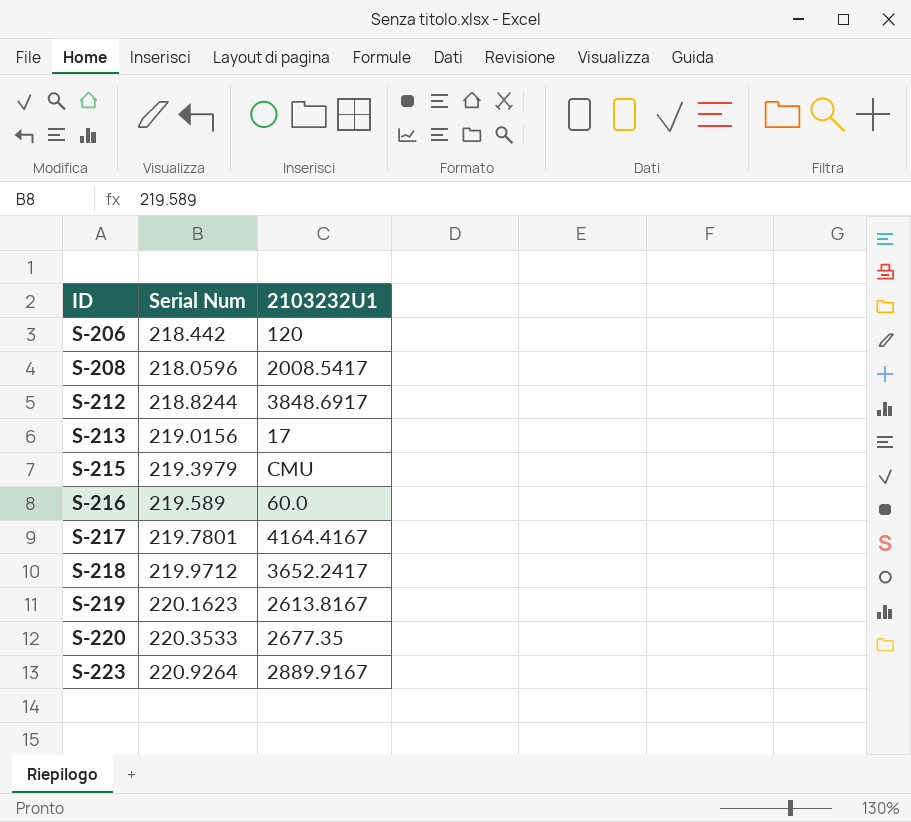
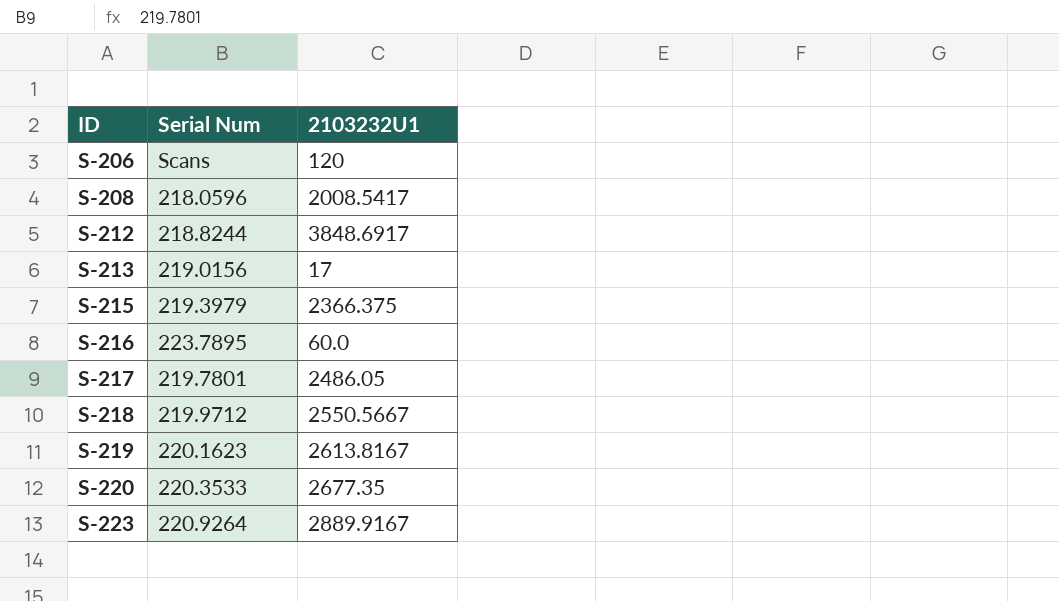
S-206 | Serial Num: 218.442 -> Scans
S-215 | 2103232U1: CMU -> 2366.375
S-216 | Serial Num: 219.589 -> 223.7895
S-217 | 2103232U1: 4164.4167 -> 2486.05
S-218 | 2103232U1: 3652.2417 -> 2550.5667

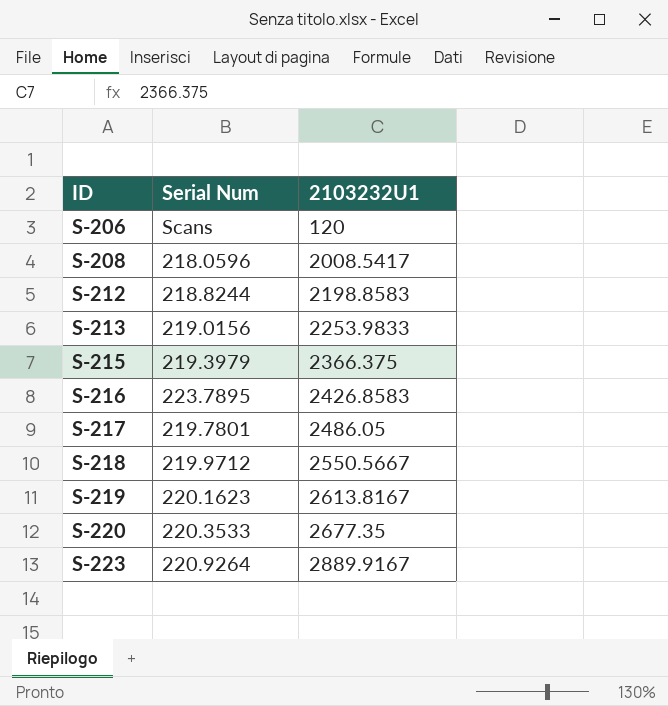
S-212 | 2103232U1: 3848.6917 -> 2198.8583
S-213 | 2103232U1: 17 -> 2253.9833
S-216 | 2103232U1: 60.0 -> 2426.8583

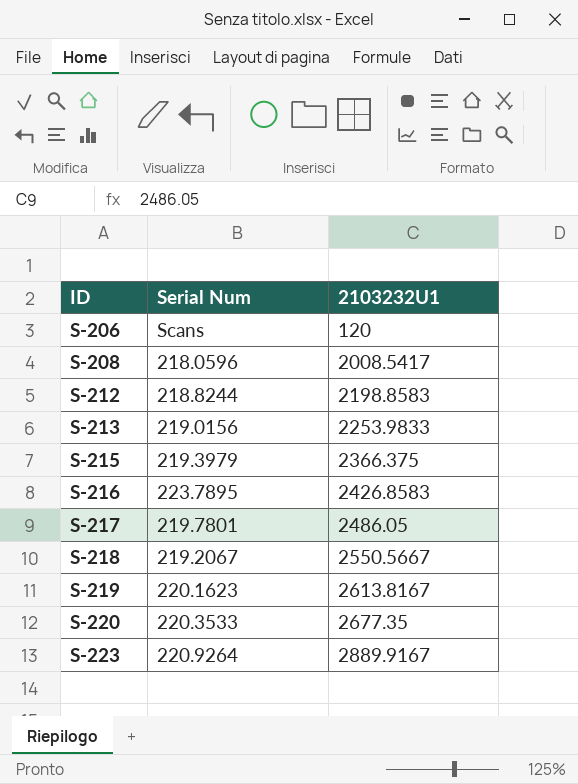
S-218 | Serial Num: 219.9712 -> 219.2067

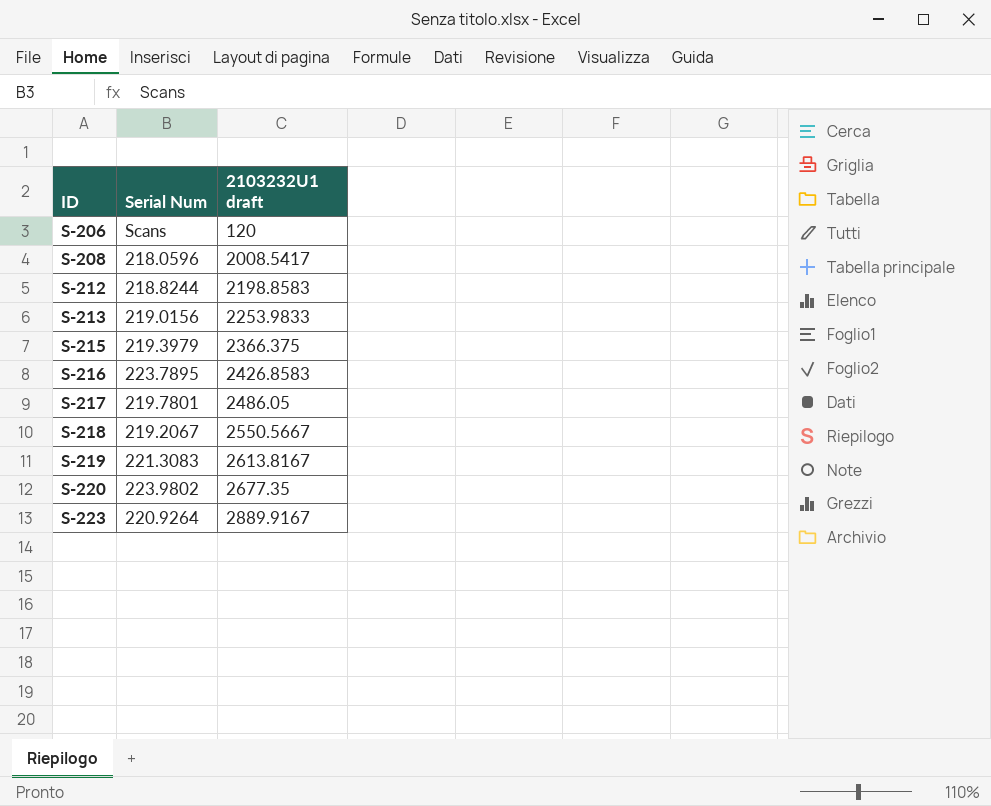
column name: 2103232U1 -> 2103232U1 draft
S-219 | Serial Num: 220.1623 -> 221.3083
S-220 | Serial Num: 220.3533 -> 223.9802

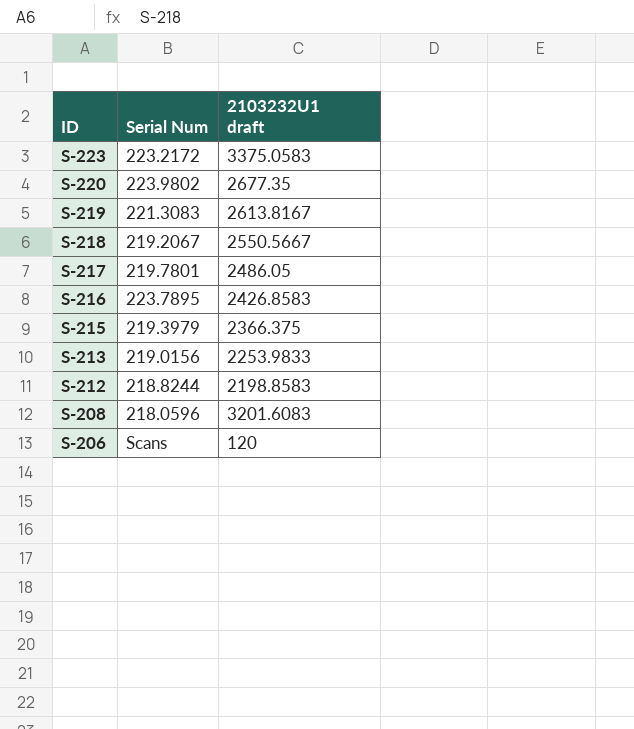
row order: ID ascending -> ID descending
S-223 | Serial Num: 220.9264 -> 223.2172
S-223 | 2103232U1 draft: 2889.9167 -> 3375.0583
S-208 | 2103232U1 draft: 2008.5417 -> 3201.6083

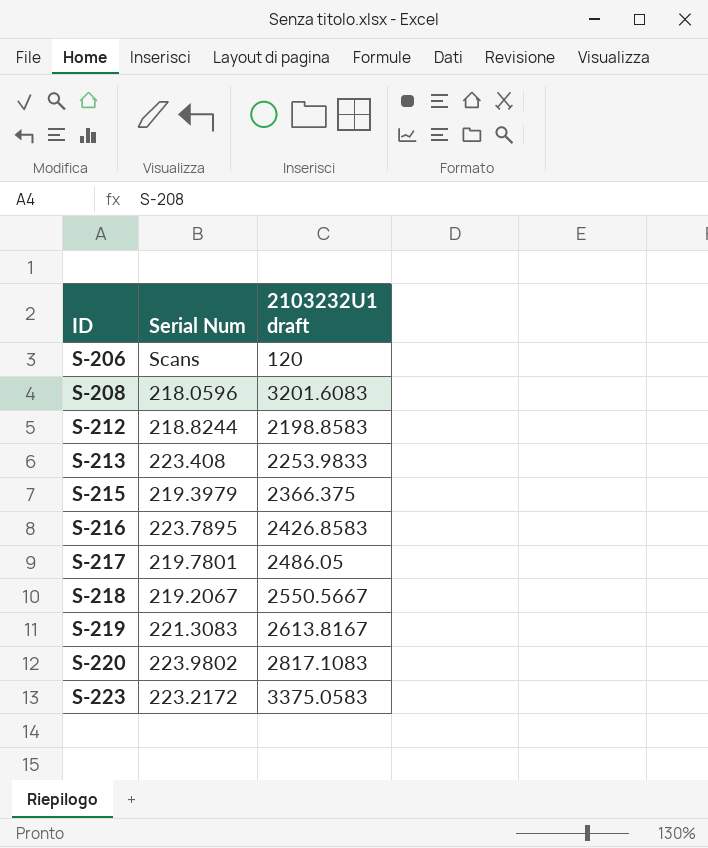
row order: ID descending -> ID ascending
S-213 | Serial Num: 219.0156 -> 223.408
S-220 | 2103232U1 draft: 2677.35 -> 2817.1083

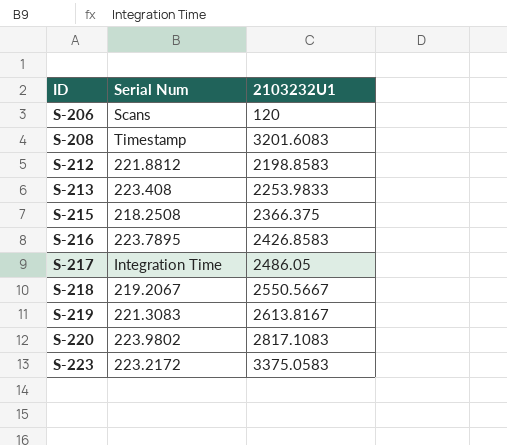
column name: 2103232U1 draft -> 2103232U1
S-208 | Serial Num: 218.0596 -> Timestamp
S-212 | Serial Num: 218.8244 -> 221.8812
S-215 | Serial Num: 219.3979 -> 218.2508
S-217 | Serial Num: 219.7801 -> Integration Time

